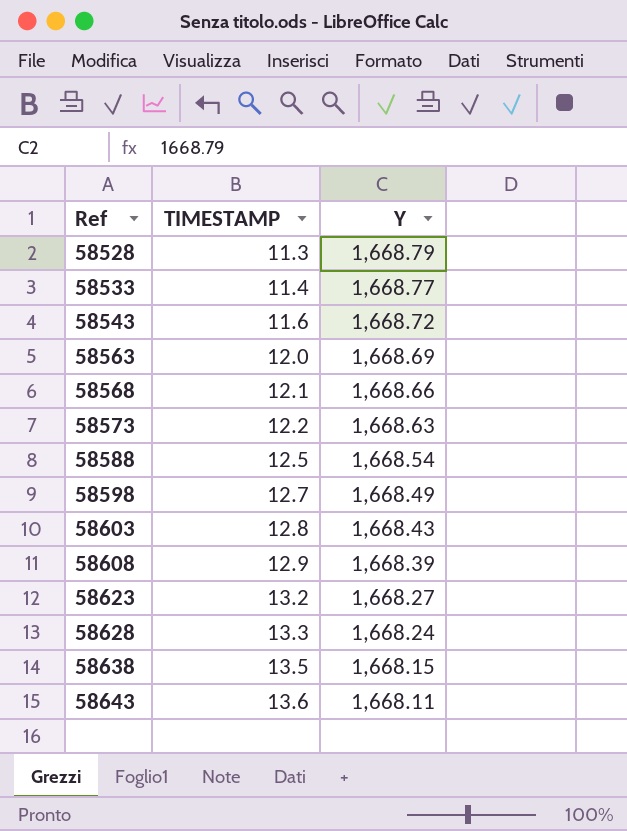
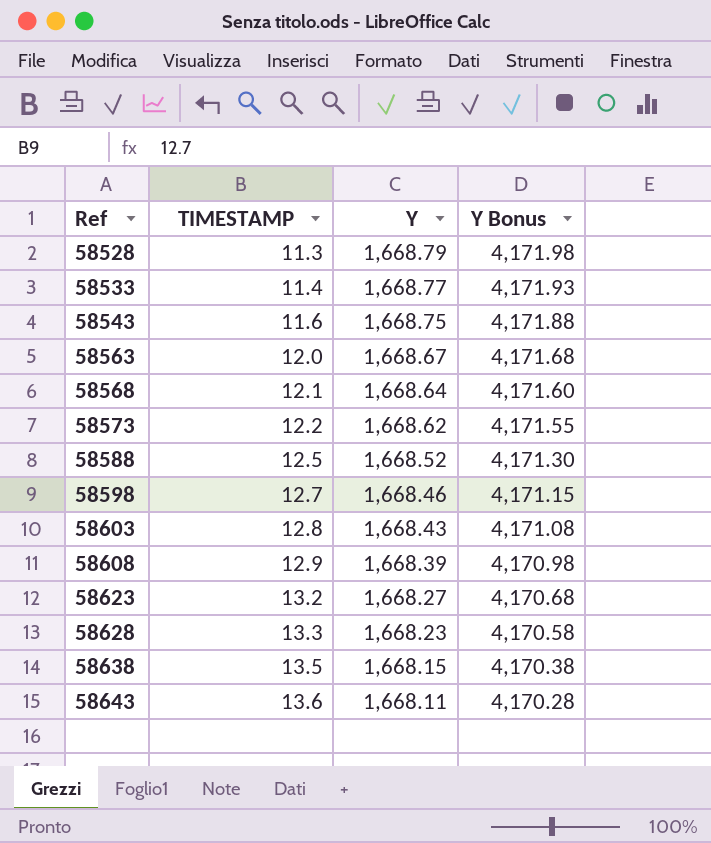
column Y Bonus | formula: none -> [Y] * 2.5
58543 | Y: 1,668.72 -> 1,668.75
58563 | Y: 1,668.69 -> 1,668.67
58568 | Y: 1,668.66 -> 1,668.64
58573 | Y: 1,668.63 -> 1,668.62
58588 | Y: 1,668.54 -> 1,668.52
58598 | Y: 1,668.49 -> 1,668.46
58628 | Y: 1,668.24 -> 1,668.23

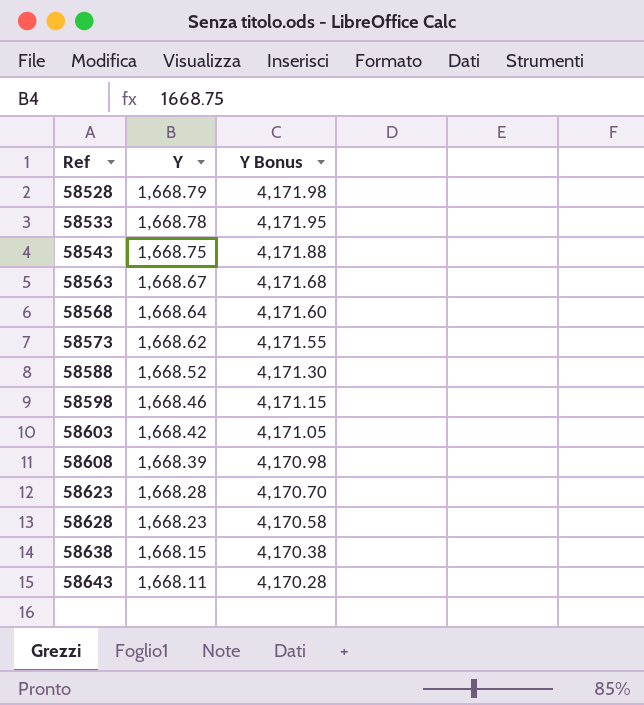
column TIMESTAMP | position: 2 -> none
58533 | Y: 1,668.77 -> 1,668.78
58533 | Y Bonus: 4,171.93 -> 4,171.95
58603 | Y: 1,668.43 -> 1,668.42
58603 | Y Bonus: 4,171.08 -> 4,171.05
58623 | Y: 1,668.27 -> 1,668.28
58623 | Y Bonus: 4,170.68 -> 4,170.70

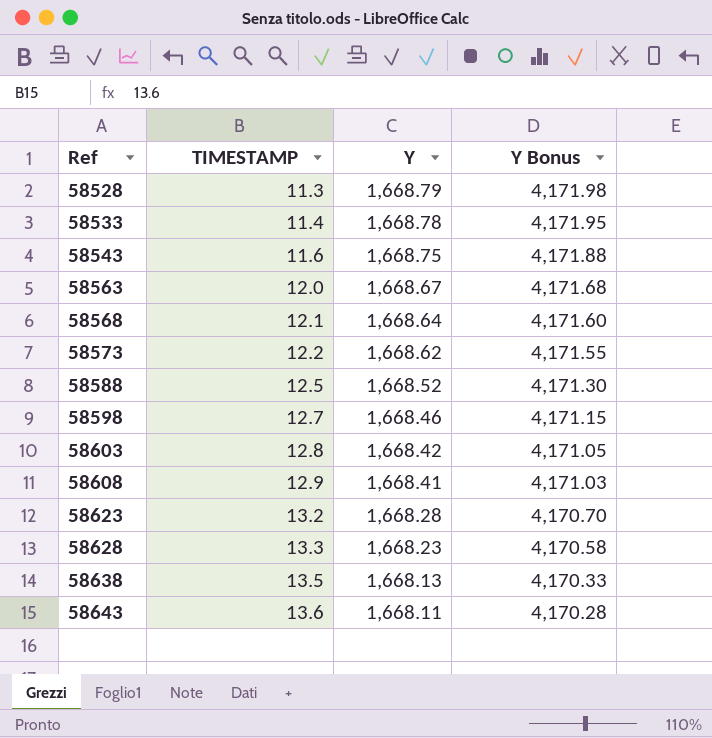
column TIMESTAMP | position: none -> 2
58608 | Y: 1,668.39 -> 1,668.41
58608 | Y Bonus: 4,170.98 -> 4,171.03
58638 | Y: 1,668.15 -> 1,668.13
58638 | Y Bonus: 4,170.38 -> 4,170.33

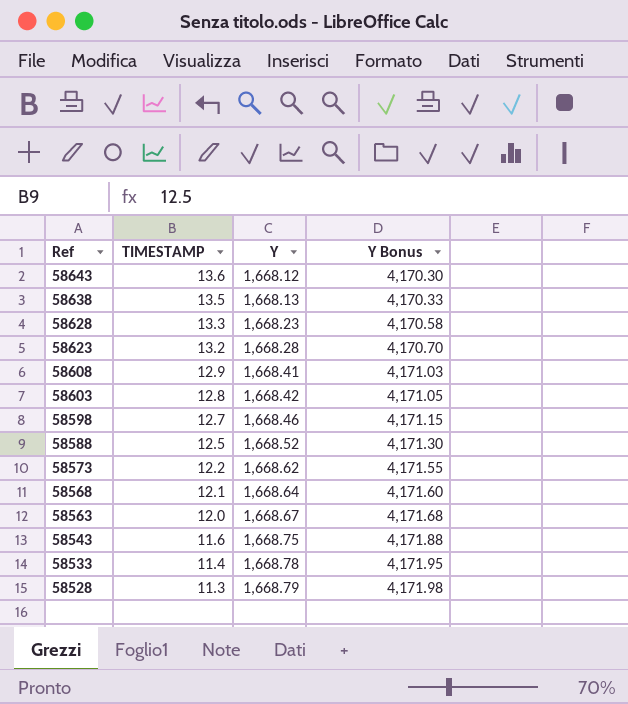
row order: Ref ascending -> Ref descending
58643 | Y: 1,668.11 -> 1,668.12
58643 | Y Bonus: 4,170.28 -> 4,170.30

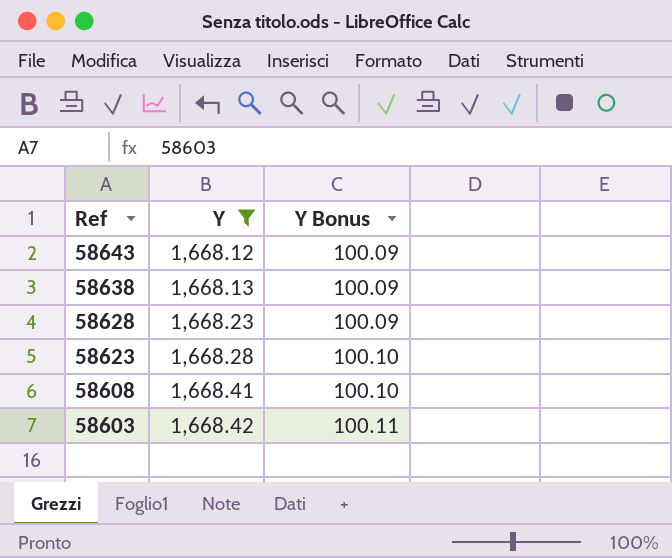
filter: none -> Y <= 1,668.42
column TIMESTAMP | position: 2 -> none
column Y Bonus | formula: [Y] * 2.5 -> [Y] * 0.06

